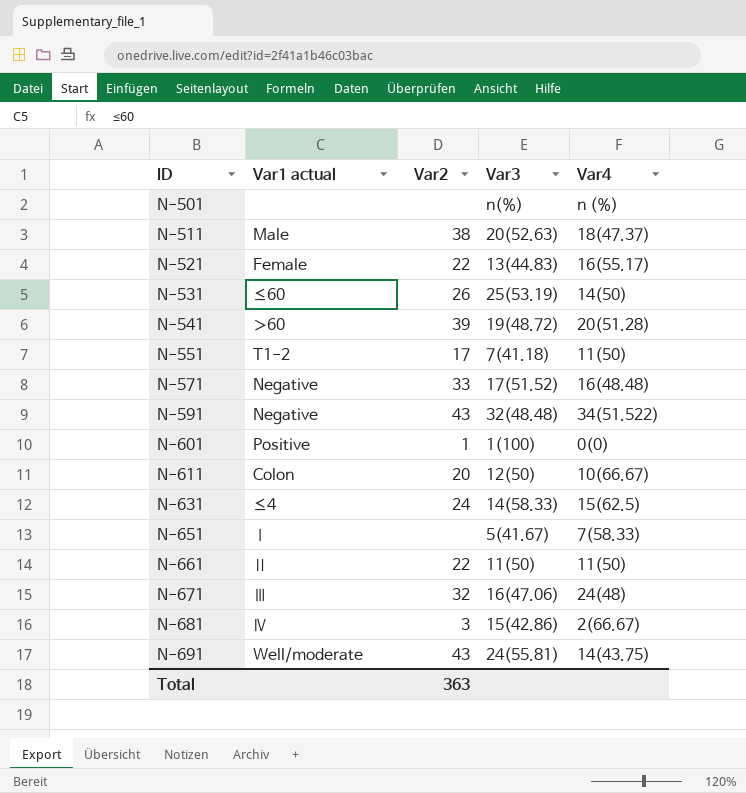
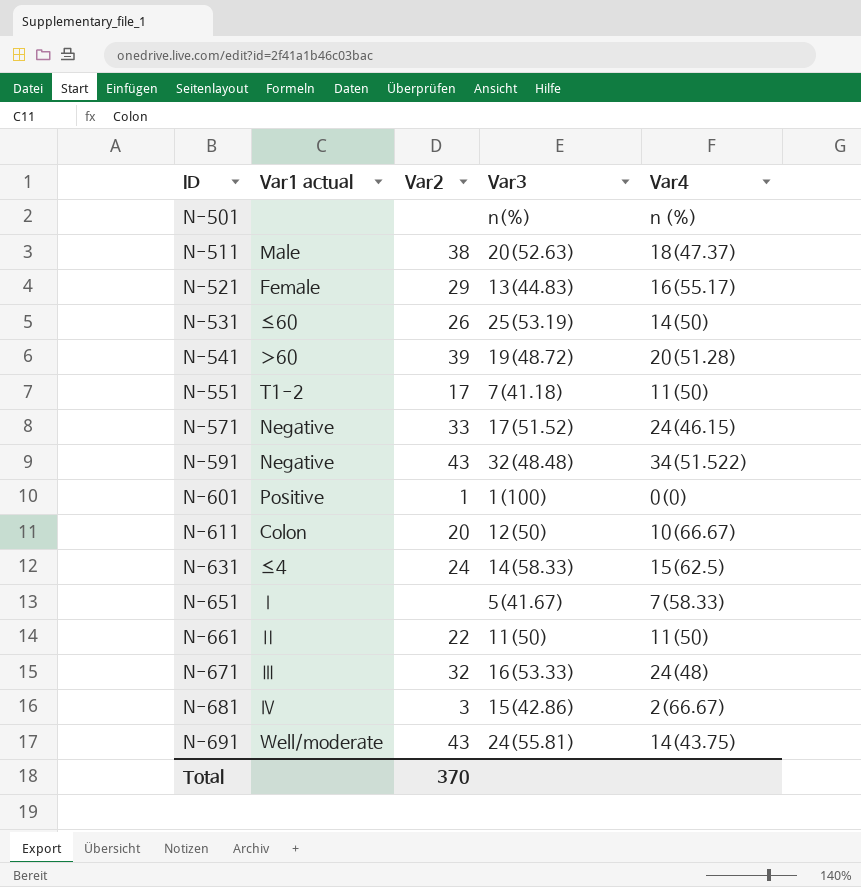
N-521 | Var2: 22 -> 29
N-571 | Var4: 16(48.48) -> 24(46.15)
N-671 | Var3: 16(47.06) -> 16(53.33)
Total | Var2: 363 -> 370

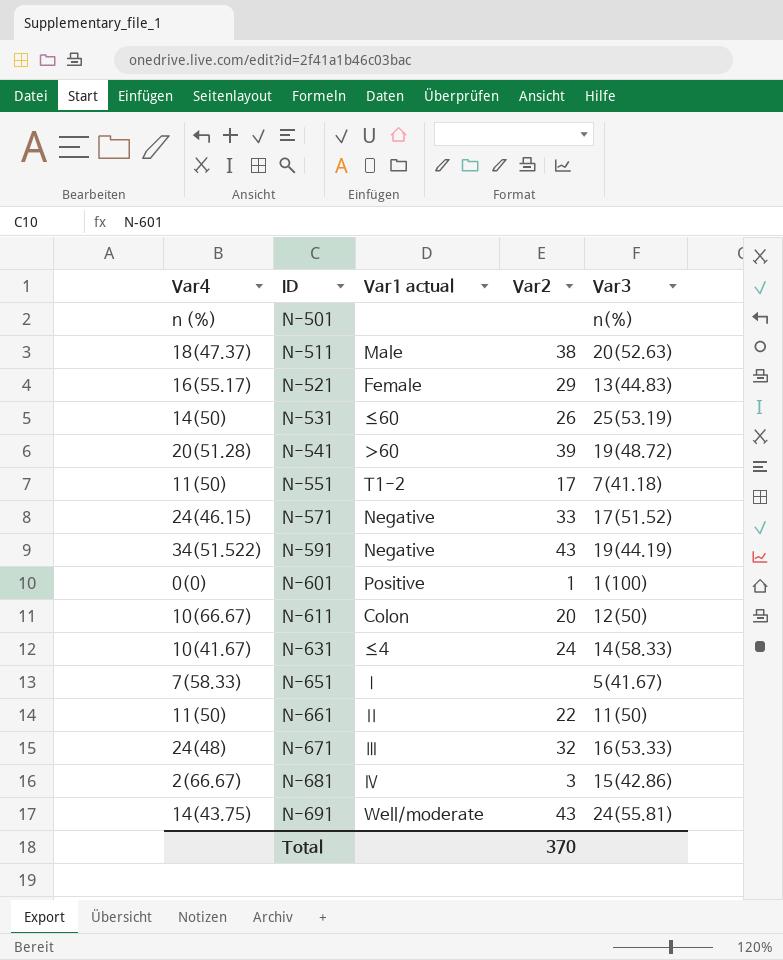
column Var4 | position: 5 -> 1
N-591 | Var3: 32(48.48) -> 19(44.19)
N-631 | Var4: 15(62.5) -> 10(41.67)

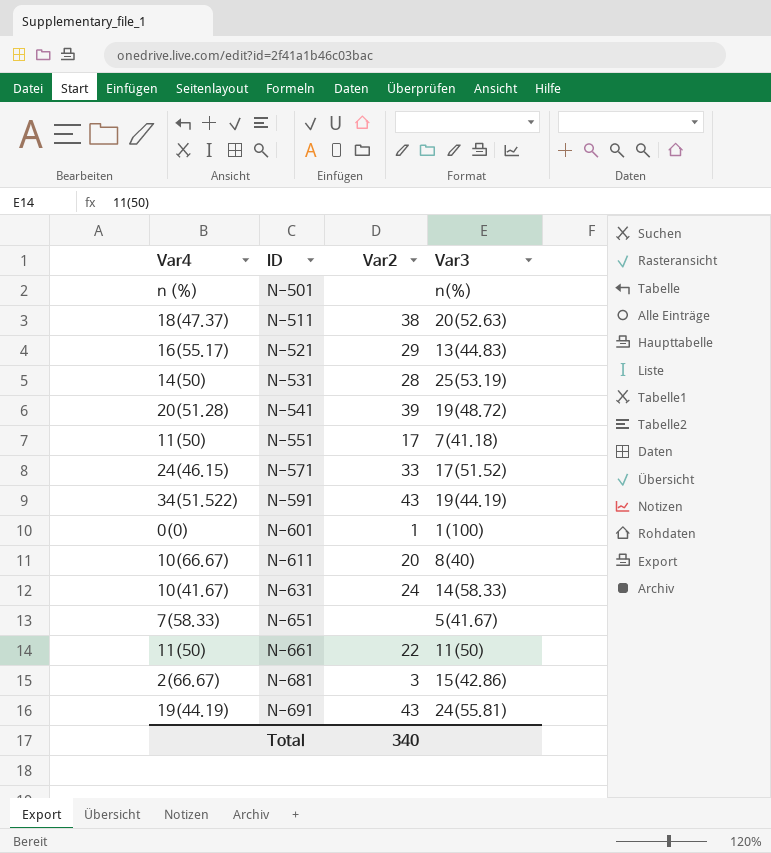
column Var1 actual | position: 3 -> none
row N-671: 24(48) | Ⅲ | 32 | 16(53.33) -> none
N-531 | Var2: 26 -> 28
N-611 | Var3: 12(50) -> 8(40)
N-691 | Var4: 14(43.75) -> 19(44.19)
Total | Var2: 370 -> 340

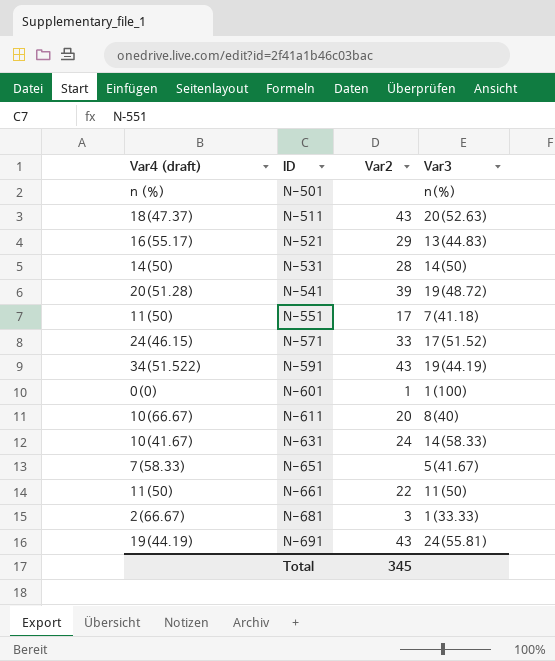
column name: Var4 -> Var4 (draft)
N-511 | Var2: 38 -> 43
N-531 | Var3: 25(53.19) -> 14(50)
N-681 | Var3: 15(42.86) -> 1(33.33)
Total | Var2: 340 -> 345

